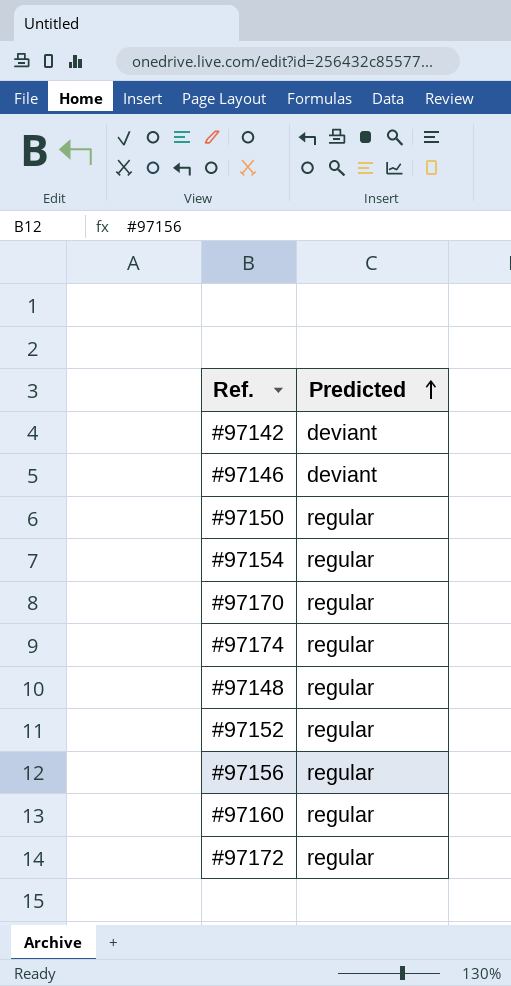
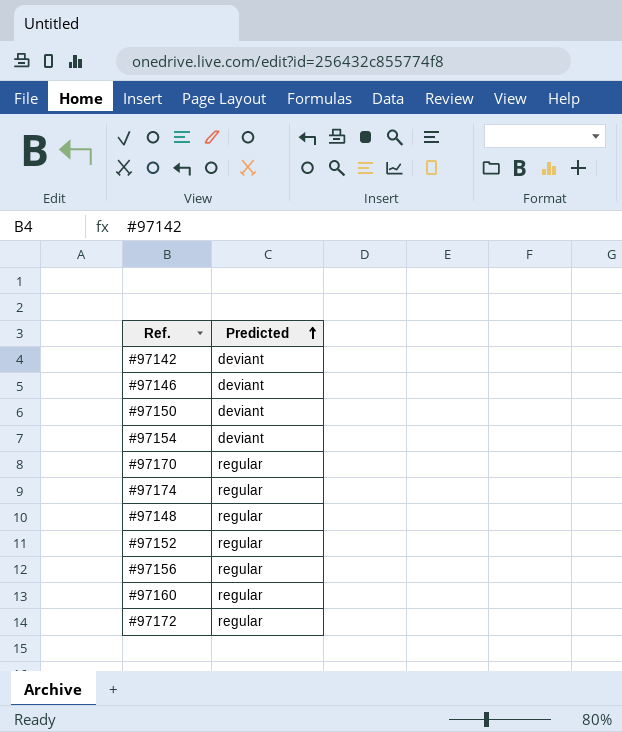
#97150 | Predicted: regular -> deviant
#97154 | Predicted: regular -> deviant

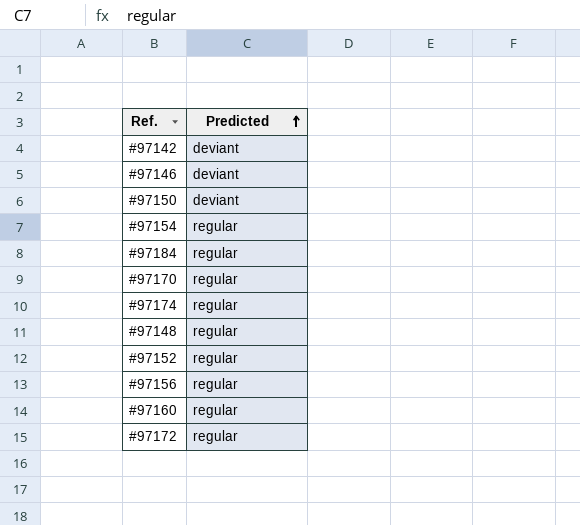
#97154 | Predicted: deviant -> regular
row #97184: none -> regular

